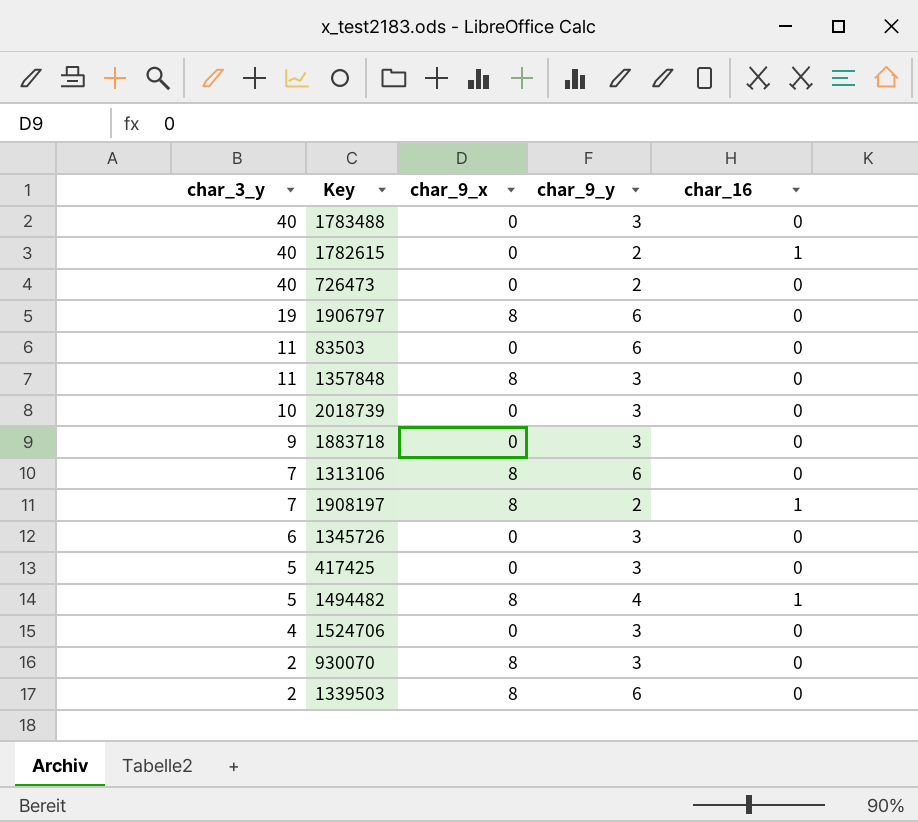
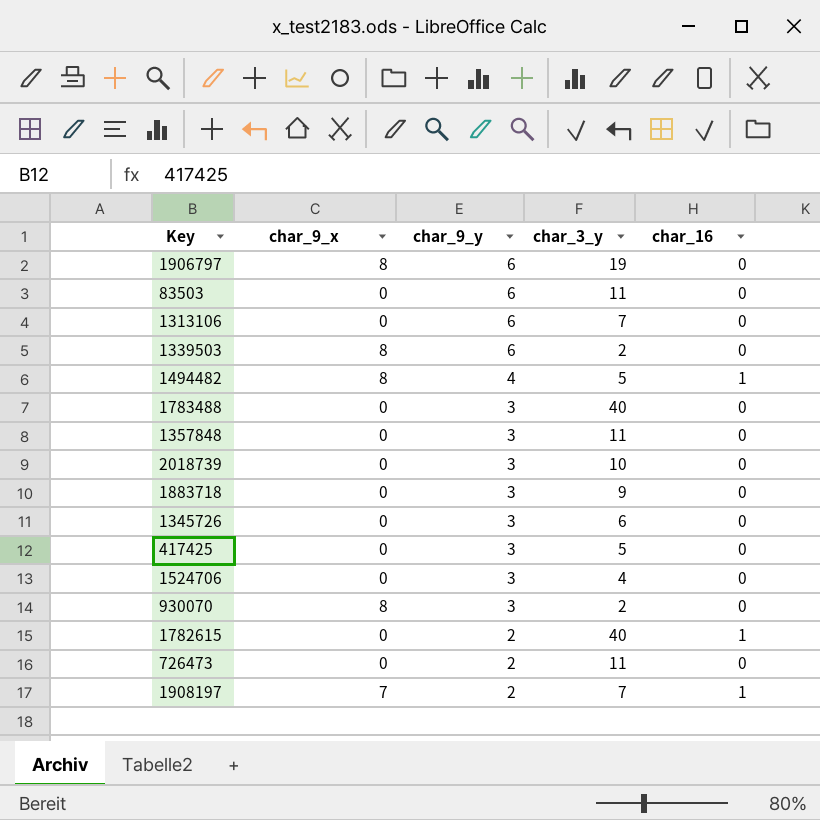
row order: char_3_y descending -> char_9_y descending
column char_3_y | position: 1 -> 4
1313106 | char_9_x: 8 -> 0
1357848 | char_9_x: 8 -> 0
726473 | char_3_y: 40 -> 11
1908197 | char_9_x: 8 -> 7

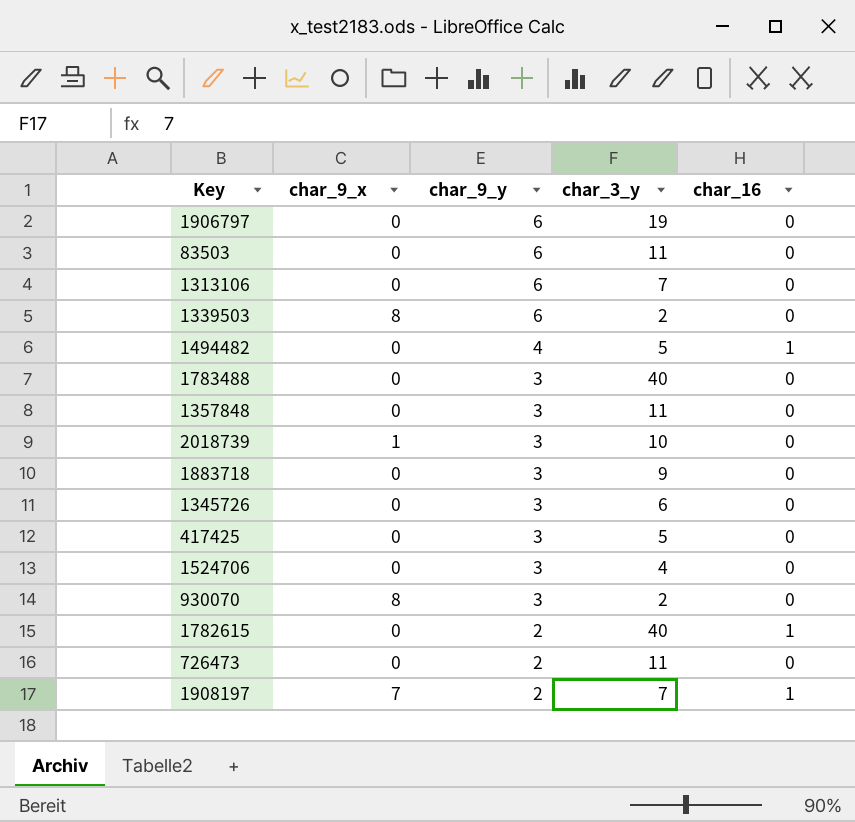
1906797 | char_9_x: 8 -> 0
1494482 | char_9_x: 8 -> 0
2018739 | char_9_x: 0 -> 1

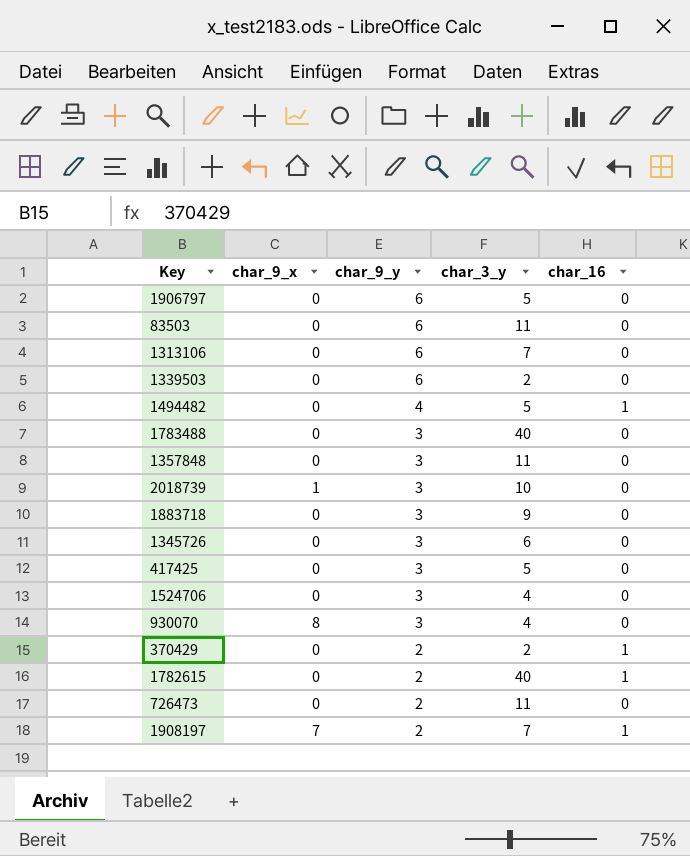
1906797 | char_3_y: 19 -> 5
1339503 | char_9_x: 8 -> 0
930070 | char_3_y: 2 -> 4
row 370429: none -> 0 | 2 | 2 | 1

